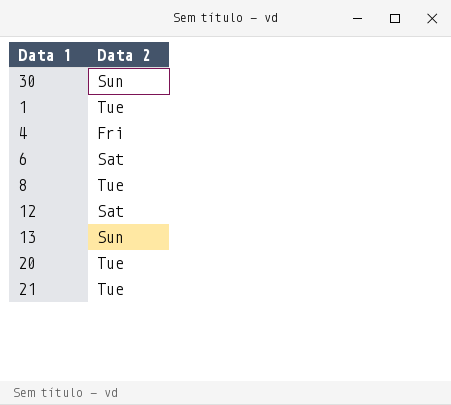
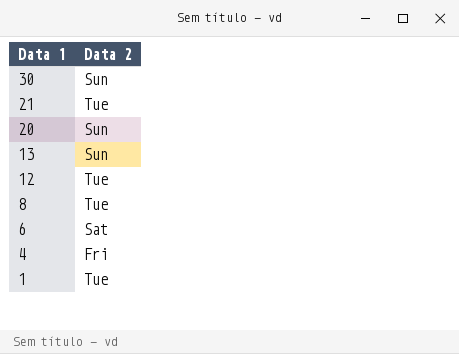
row order: none -> Data 1 descending
20 | Data 2: Tue -> Sun
12 | Data 2: Sat -> Tue

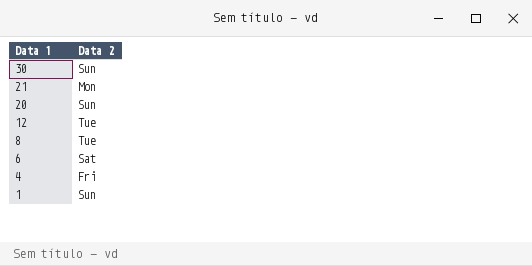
row 13: Sun -> none
21 | Data 2: Tue -> Mon
1 | Data 2: Tue -> Sun

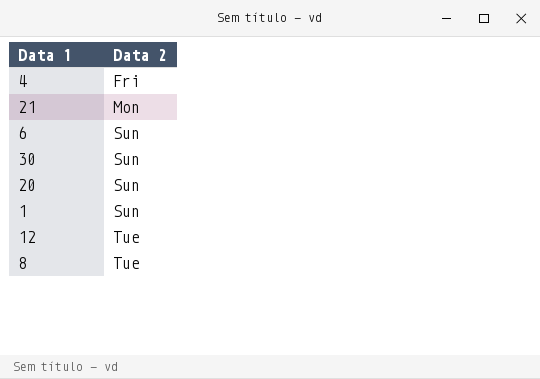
row order: Data 1 descending -> Data 2 ascending
6 | Data 2: Sat -> Sun

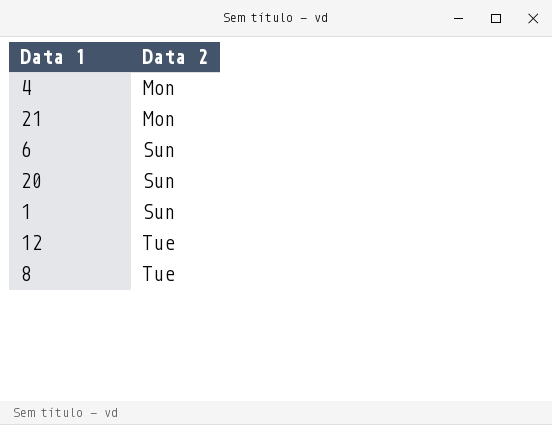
row 30: Sun -> none
4 | Data 2: Fri -> Mon

